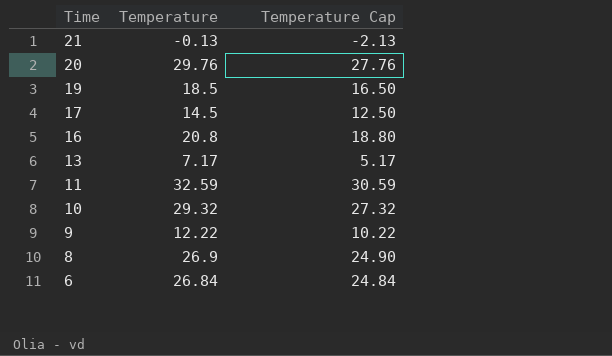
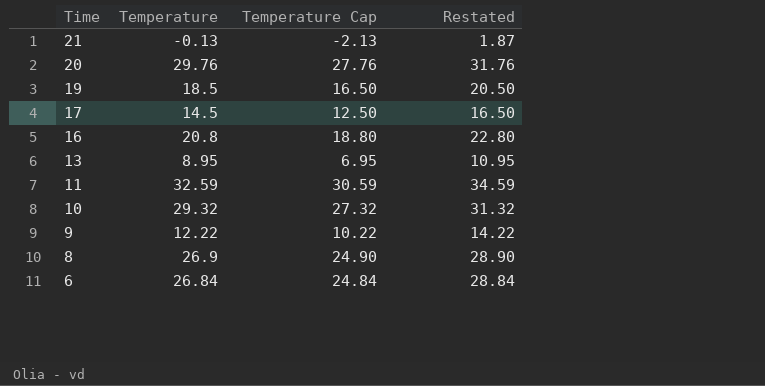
column Restated | formula: none -> [Temperature] + 2
13 | Temperature: 7.17 -> 8.95
13 | Temperature Cap: 5.17 -> 6.95

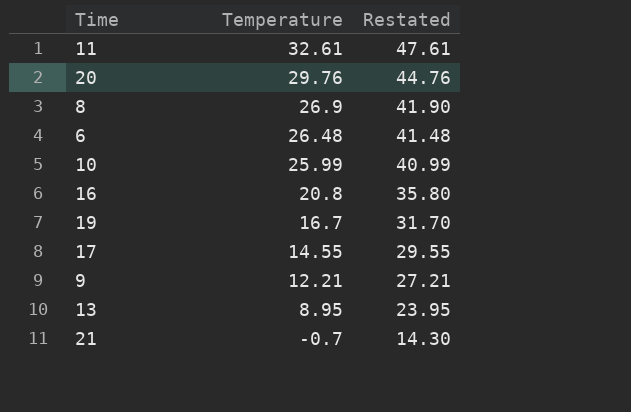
row order: Time descending -> Temperature descending
column Temperature Cap | formula: [Temperature] - 2 -> none
column Restated | formula: [Temperature] + 2 -> [Temperature] + 15
11 | Temperature: 32.59 -> 32.61
6 | Temperature: 26.84 -> 26.48
10 | Temperature: 29.32 -> 25.99
19 | Temperature: 18.5 -> 16.7
17 | Temperature: 14.5 -> 14.55
9 | Temperature: 12.22 -> 12.21
21 | Temperature: -0.13 -> -0.7

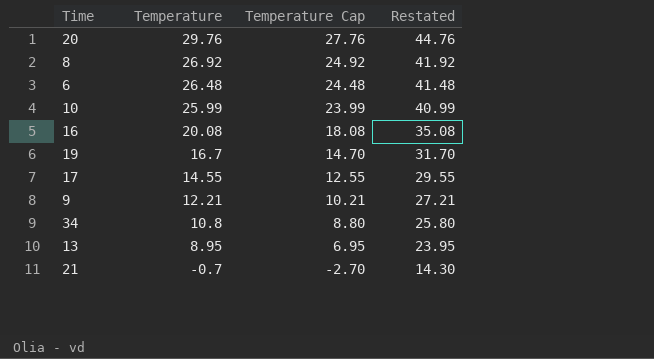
column Temperature Cap | formula: none -> [Temperature] - 2
row 11: 32.61 | 47.61 -> none
8 | Temperature: 26.9 -> 26.92
8 | Restated: 41.90 -> 41.92
16 | Temperature: 20.8 -> 20.08
16 | Restated: 35.80 -> 35.08
row 34: none -> 10.8 | 8.80 | 25.80

